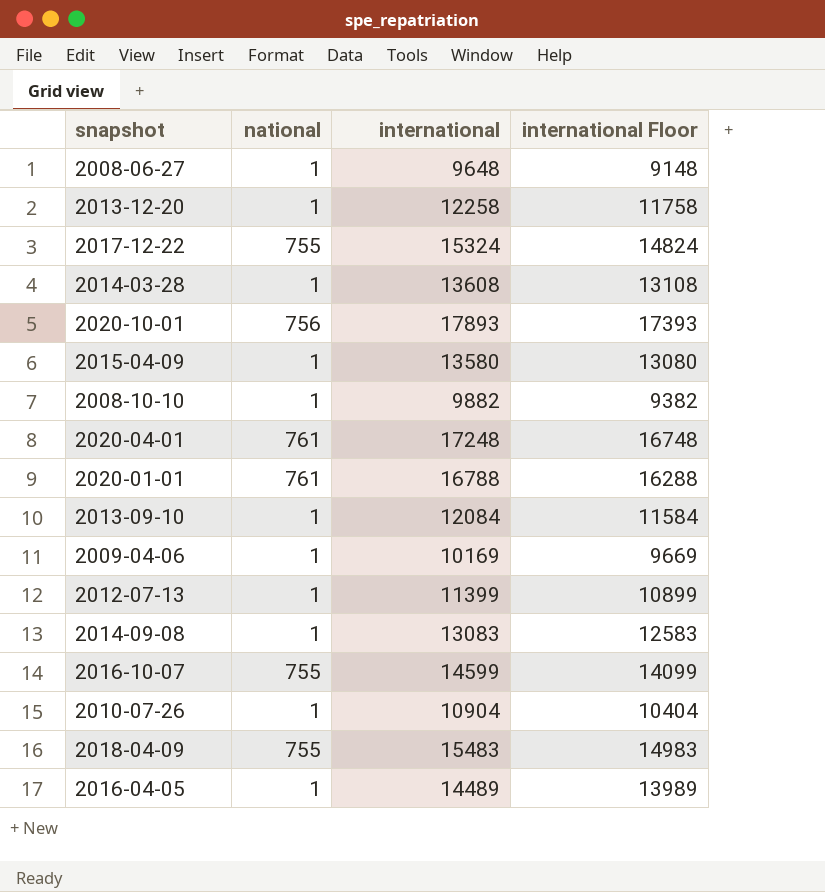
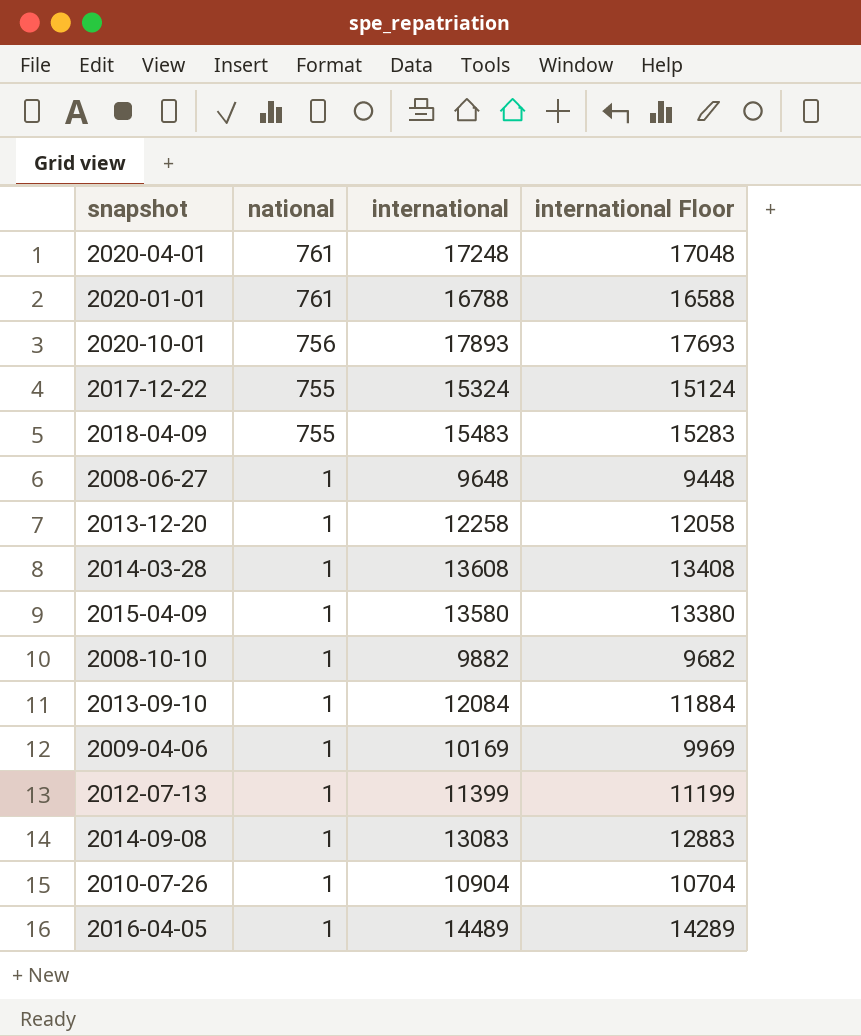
row order: none -> national descending
column international Floor | formula: [international] - 500 -> [international] - 200
row 2016-10-07: 755 | 14599 | 14099 -> none

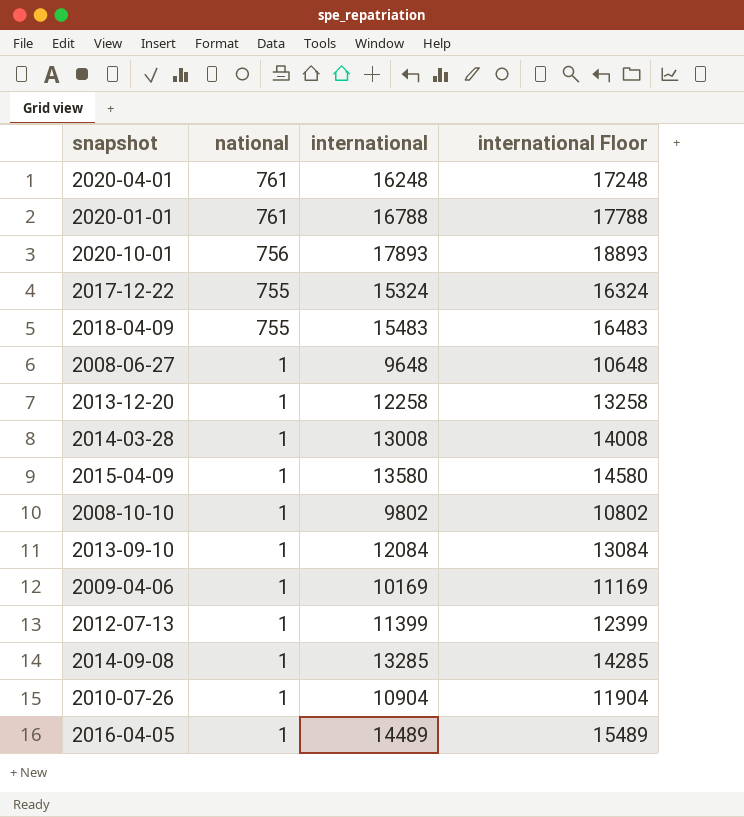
column international Floor | formula: [international] - 200 -> [international] + 1000
2020-04-01 | international: 17248 -> 16248
2014-03-28 | international: 13608 -> 13008
2008-10-10 | international: 9882 -> 9802
2014-09-08 | international: 13083 -> 13285

